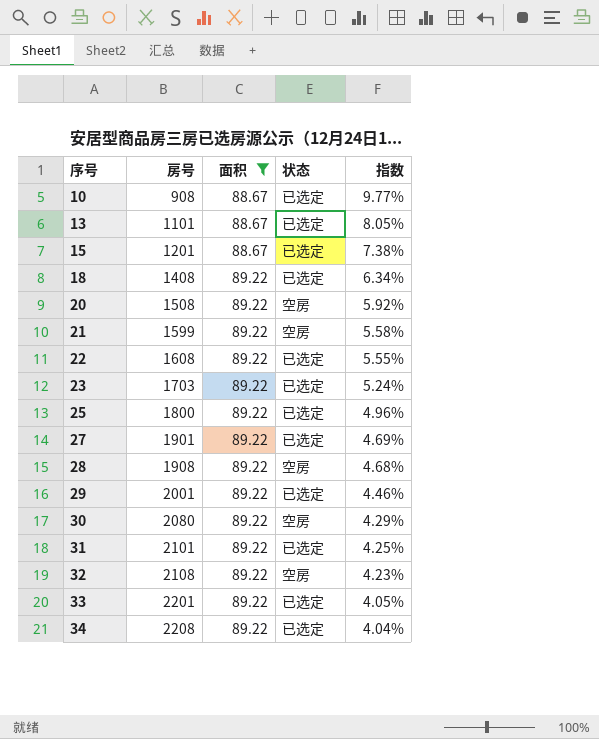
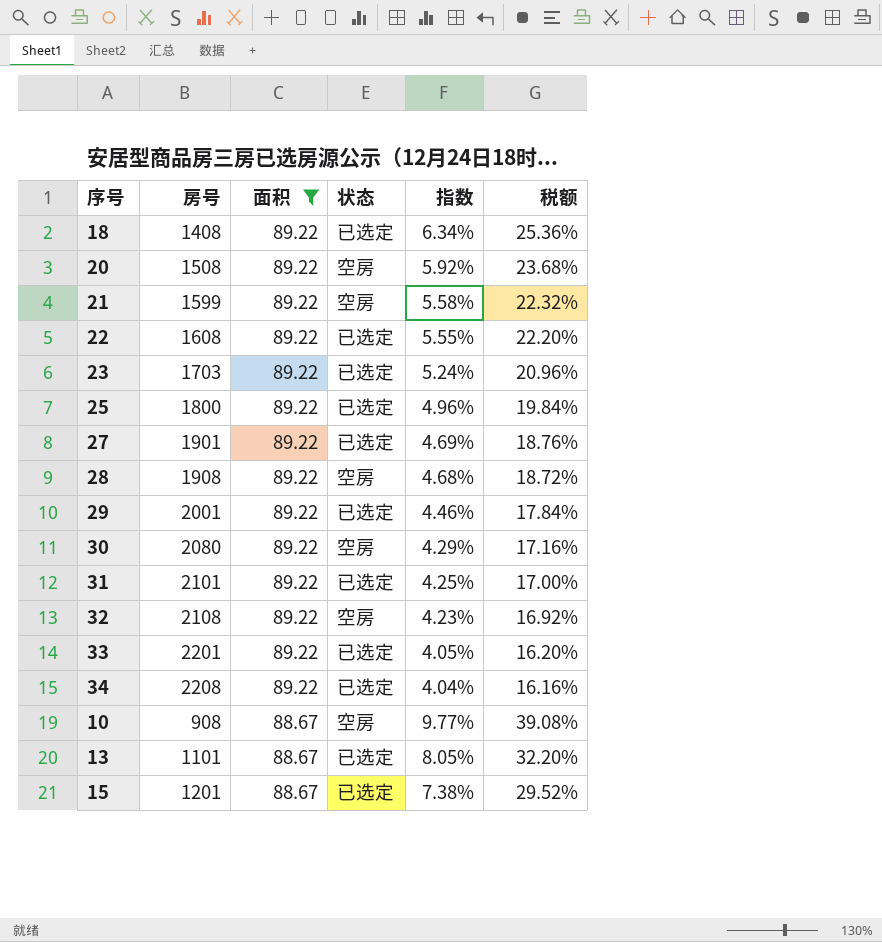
row order: 序号 ascending -> 面积 descending
column 税额 | formula: none -> [指数] * 4
10 | 状态: 已选定 -> 空房

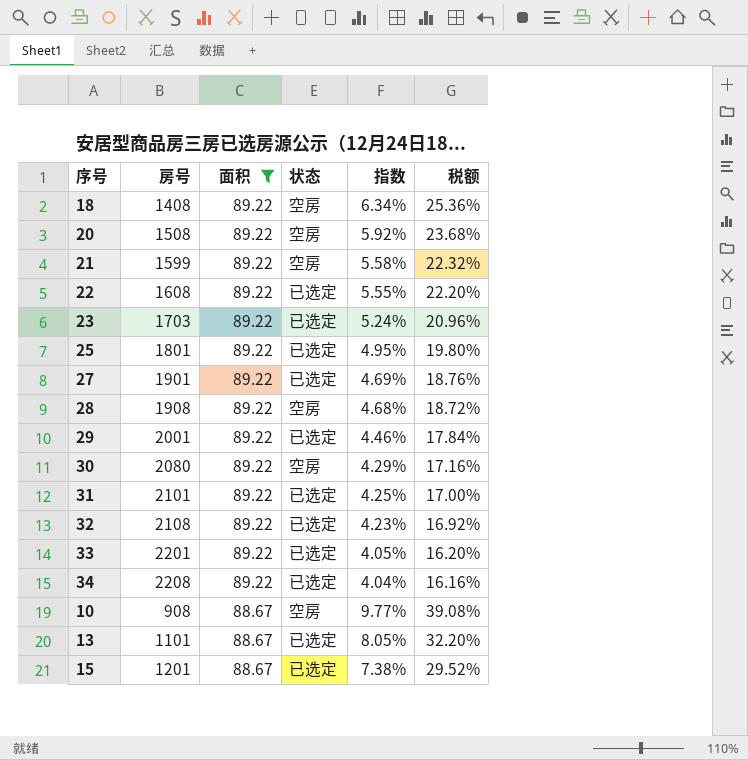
18 | 状态: 已选定 -> 空房
25 | 房号: 1800 -> 1801
25 | 指数: 4.96% -> 4.95%
25 | 税额: 19.84% -> 19.80%
32 | 状态: 空房 -> 已选定

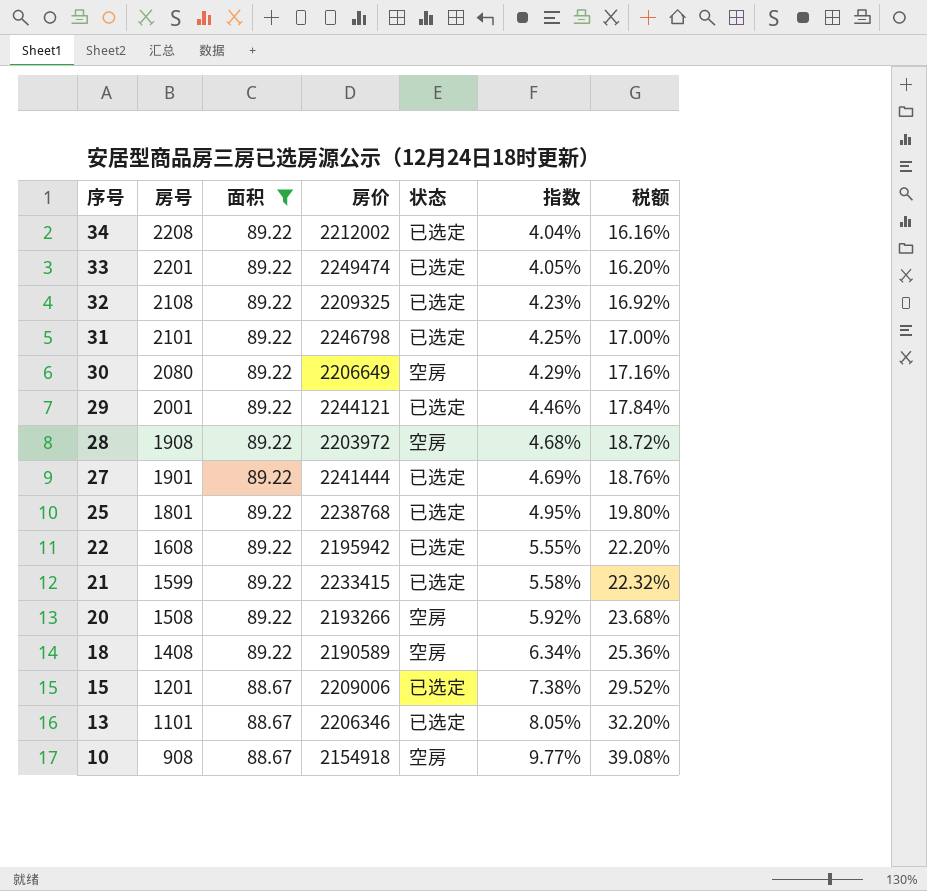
row order: 面积 descending -> 序号 descending
column 房价 | position: none -> 4
row 23: 1703 | 89.22 | 已选定 | 5.24% | 20.96% -> none
21 | 状态: 空房 -> 已选定

